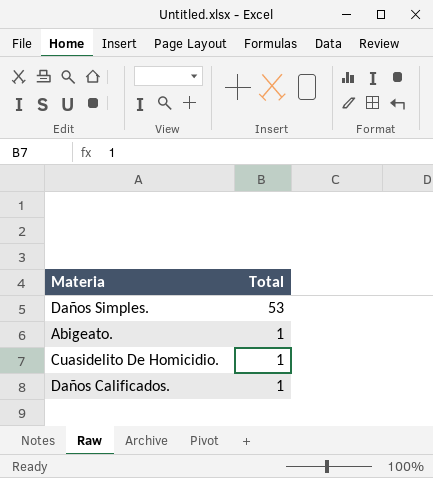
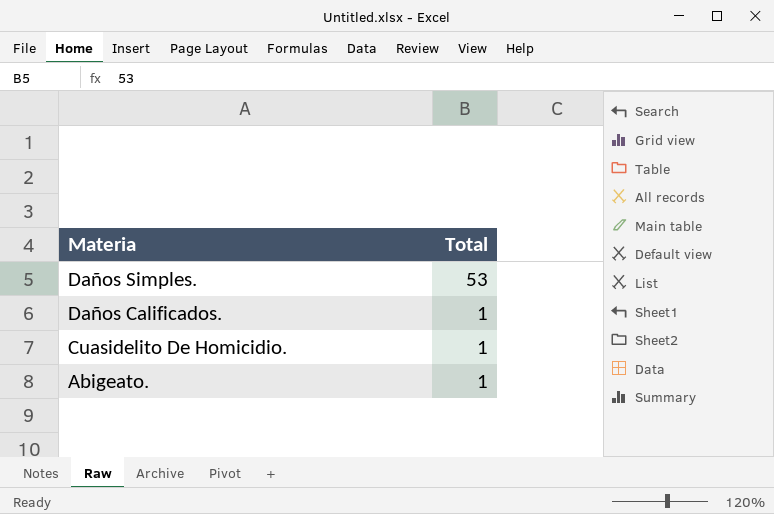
row order: Total descending -> Materia descending

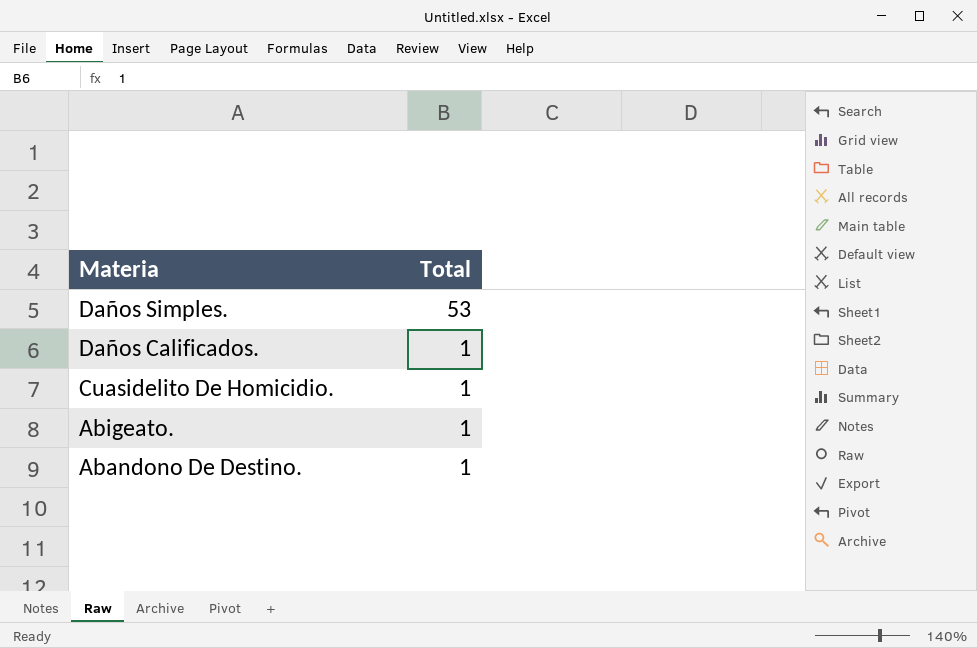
row Abandono De Destino.: none -> 1

